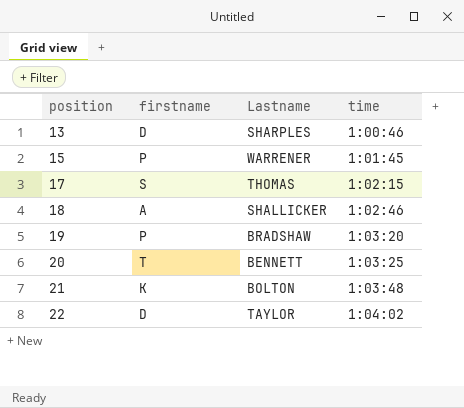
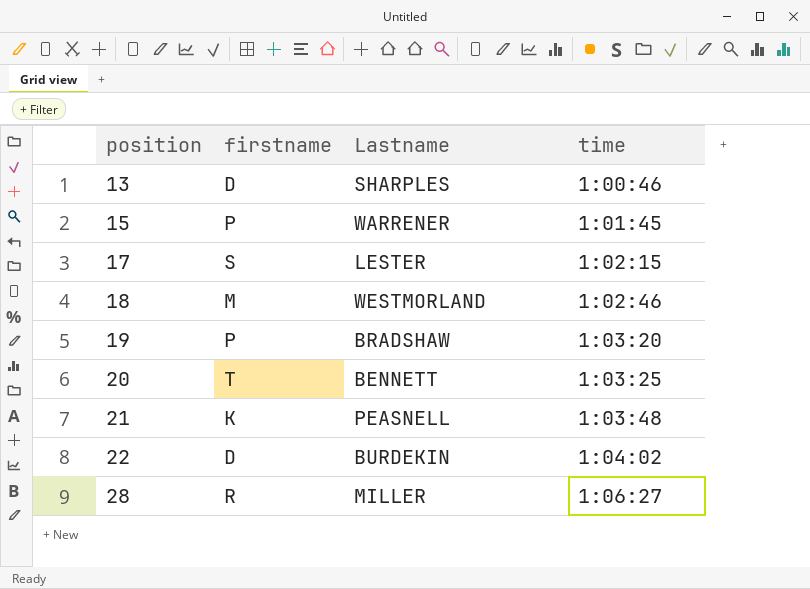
17 | Lastname: THOMAS -> LESTER
18 | firstname: A -> M
18 | Lastname: SHALLICKER -> WESTMORLAND
21 | Lastname: BOLTON -> PEASNELL
22 | Lastname: TAYLOR -> BURDEKIN
row 28: none -> R | MILLER | 1:06:27

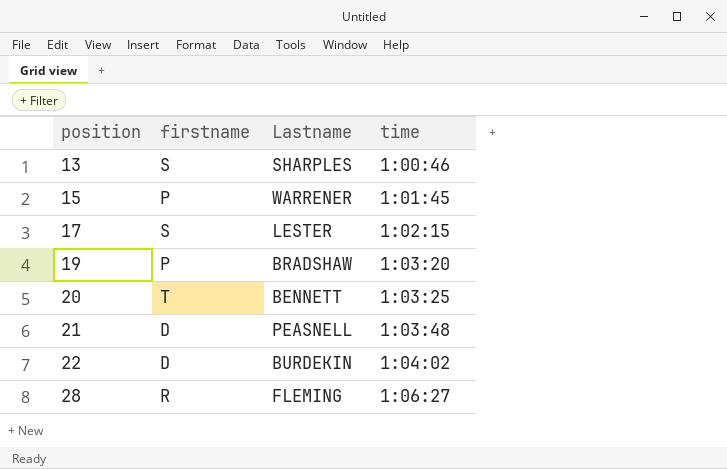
row 18: M | WESTMORLAND | 1:02:46 -> none
13 | firstname: D -> S
21 | firstname: K -> D
28 | Lastname: MILLER -> FLEMING

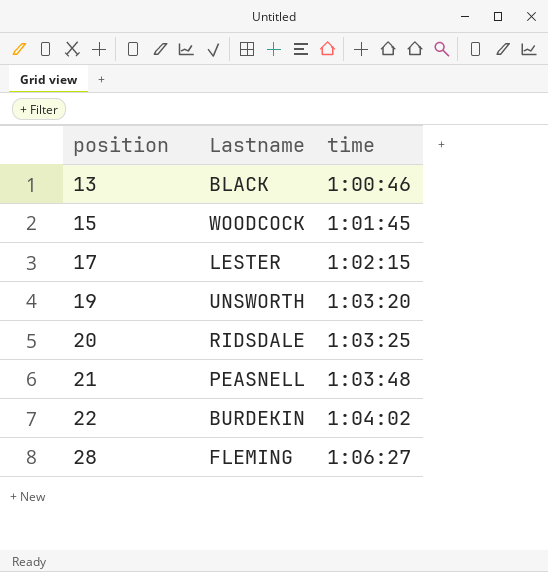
column firstname | position: 2 -> none
13 | Lastname: SHARPLES -> BLACK
15 | Lastname: WARRENER -> WOODCOCK
19 | Lastname: BRADSHAW -> UNSWORTH
20 | Lastname: BENNETT -> RIDSDALE

